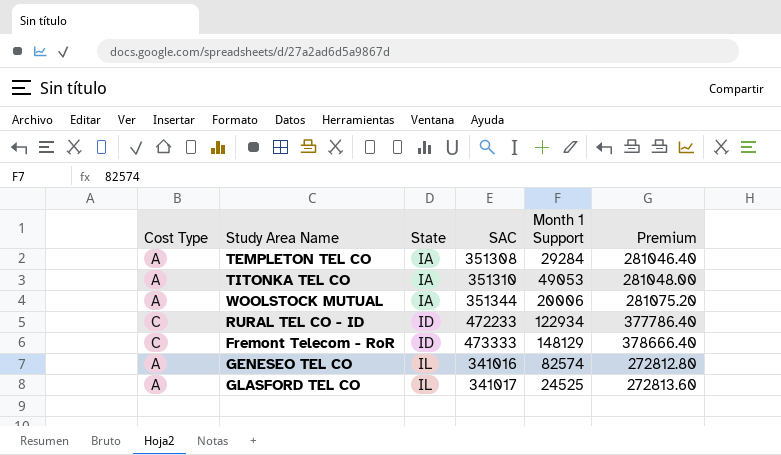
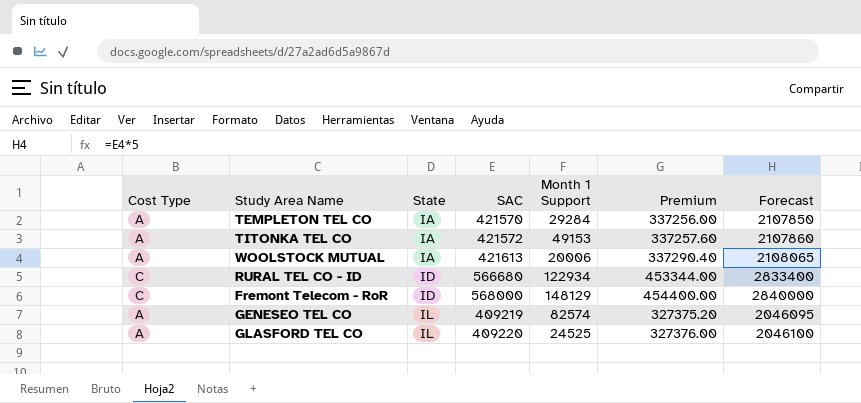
column Forecast | formula: none -> [SAC] * 5
TEMPLETON TEL CO | SAC: 351308 -> 421570
TEMPLETON TEL CO | Premium: 281046.40 -> 337256.00
TITONKA TEL CO | SAC: 351310 -> 421572
TITONKA TEL CO | Month 1 Support: 49053 -> 49153
TITONKA TEL CO | Premium: 281048.00 -> 337257.60
WOOLSTOCK MUTUAL | SAC: 351344 -> 421613
WOOLSTOCK MUTUAL | Premium: 281075.20 -> 337290.40
RURAL TEL CO - ID | SAC: 472233 -> 566680
RURAL TEL CO - ID | Premium: 377786.40 -> 453344.00
Fremont Telecom - RoR | SAC: 473333 -> 568000
Fremont Telecom - RoR | Premium: 378666.40 -> 454400.00
GENESEO TEL CO | SAC: 341016 -> 409219
GENESEO TEL CO | Premium: 272812.80 -> 327375.20
GLASFORD TEL CO | SAC: 341017 -> 409220
GLASFORD TEL CO | Premium: 272813.60 -> 327376.00

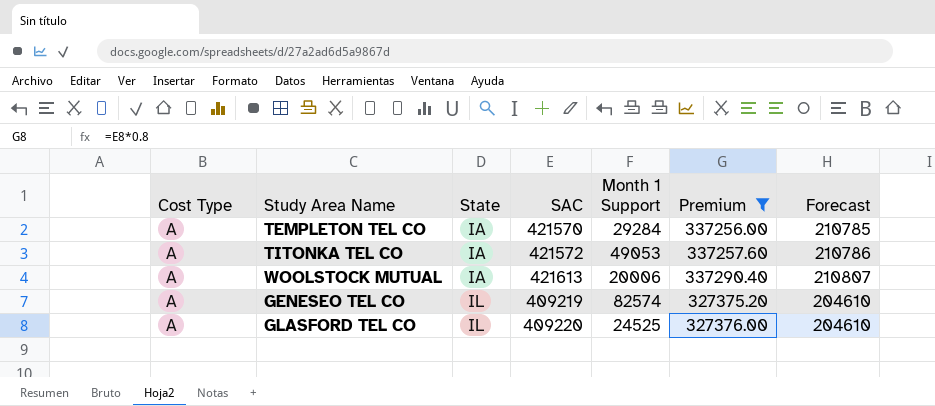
filter: none -> Premium <= 337290.40
column Forecast | formula: [SAC] * 5 -> [SAC] * 0.5
TITONKA TEL CO | Month 1 Support: 49153 -> 49053

